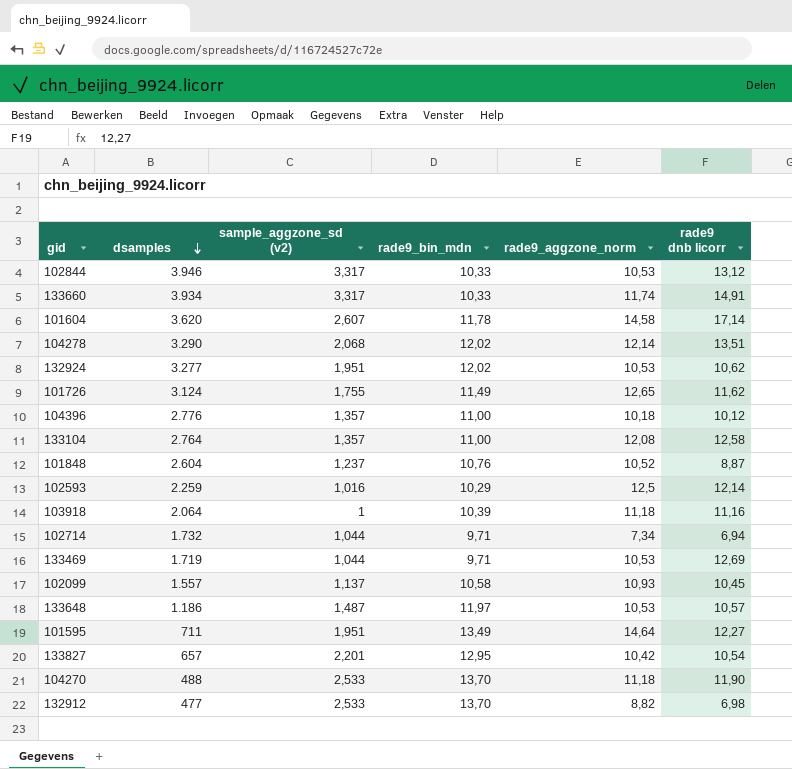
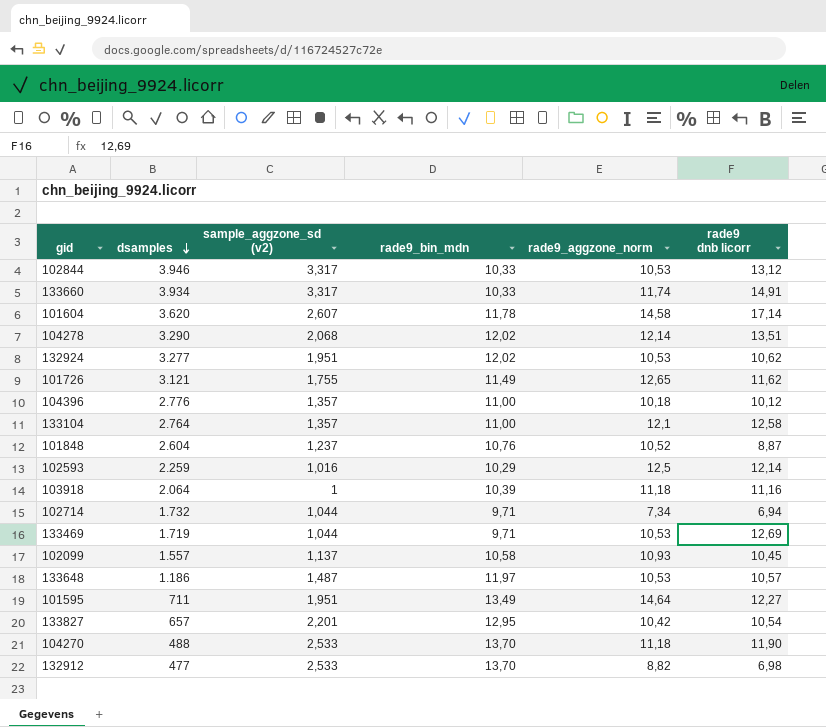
101726 | dsamples: 3.124 -> 3.121
133104 | rade9_aggzone_norm: 12,08 -> 12,1

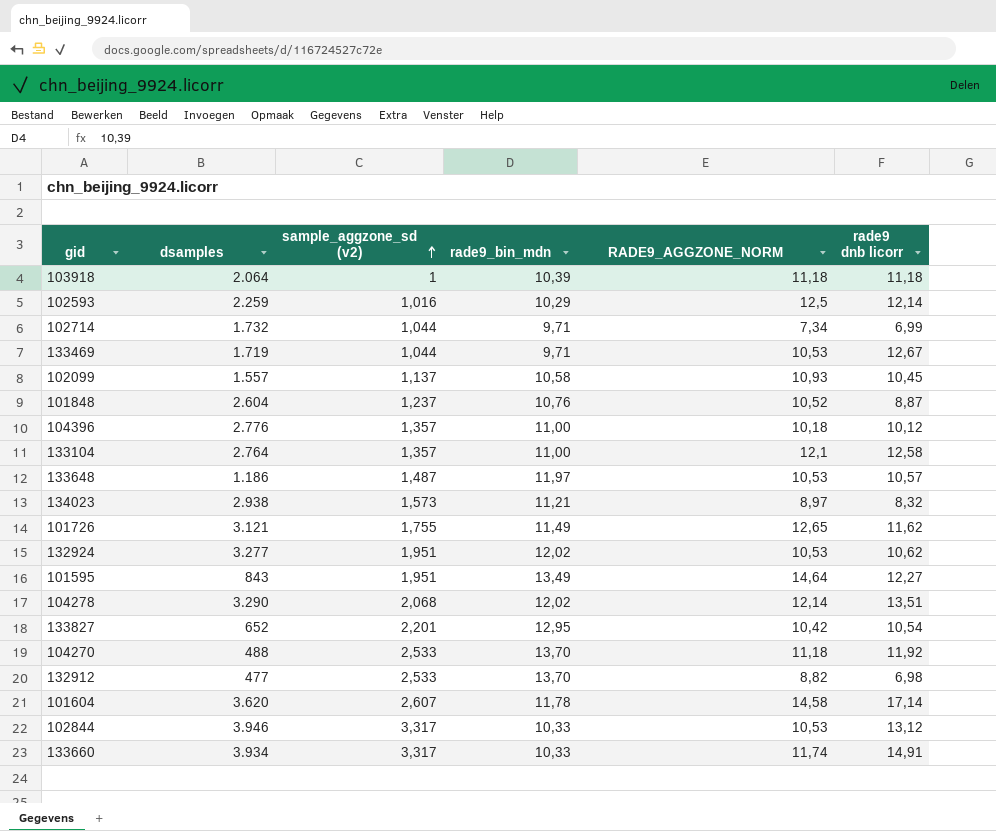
row order: dsamples descending -> sample_aggzone_sd (v2) ascending
column name: rade9_aggzone_norm -> RADE9_AGGZONE_NORM
103918 | rade9 dnb licorr: 11,16 -> 11,18
102714 | rade9 dnb licorr: 6,94 -> 6,99
133469 | rade9 dnb licorr: 12,69 -> 12,67
row 134023: none -> 2.938 | 1,573 | 11,21 | 8,97 | 8,32
101595 | dsamples: 711 -> 843
133827 | dsamples: 657 -> 652
104270 | rade9 dnb licorr: 11,90 -> 11,92

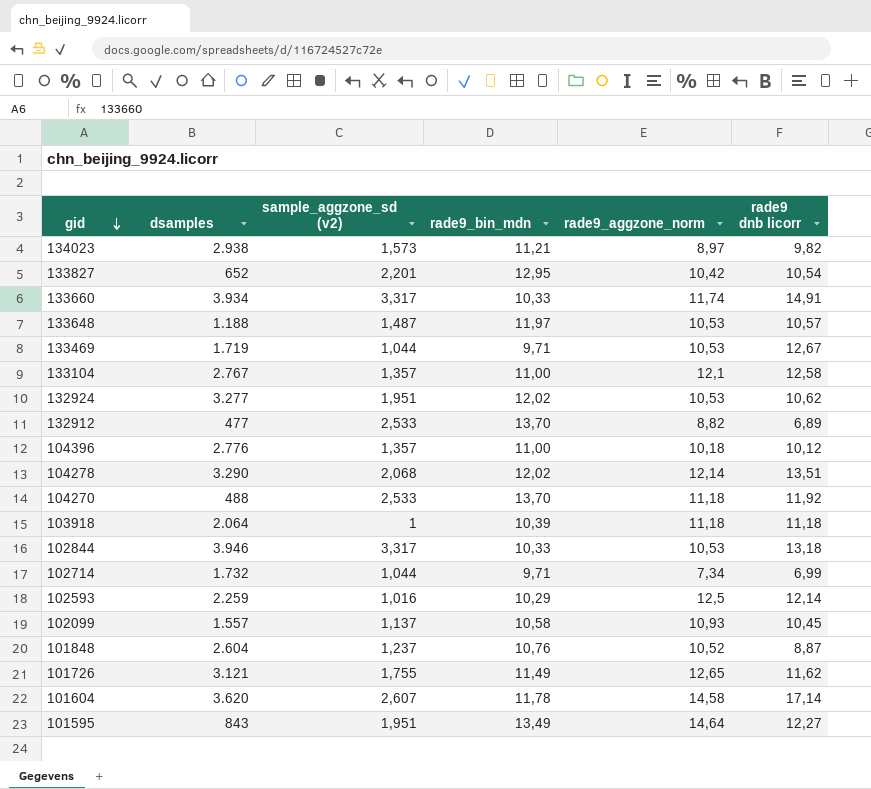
row order: sample_aggzone_sd (v2) ascending -> gid descending
column name: RADE9_AGGZONE_NORM -> rade9_aggzone_norm
134023 | rade9 dnb licorr: 8,32 -> 9,82
133648 | dsamples: 1.186 -> 1.188
133104 | dsamples: 2.764 -> 2.767
132912 | rade9 dnb licorr: 6,98 -> 6,89
102844 | rade9 dnb licorr: 13,12 -> 13,18

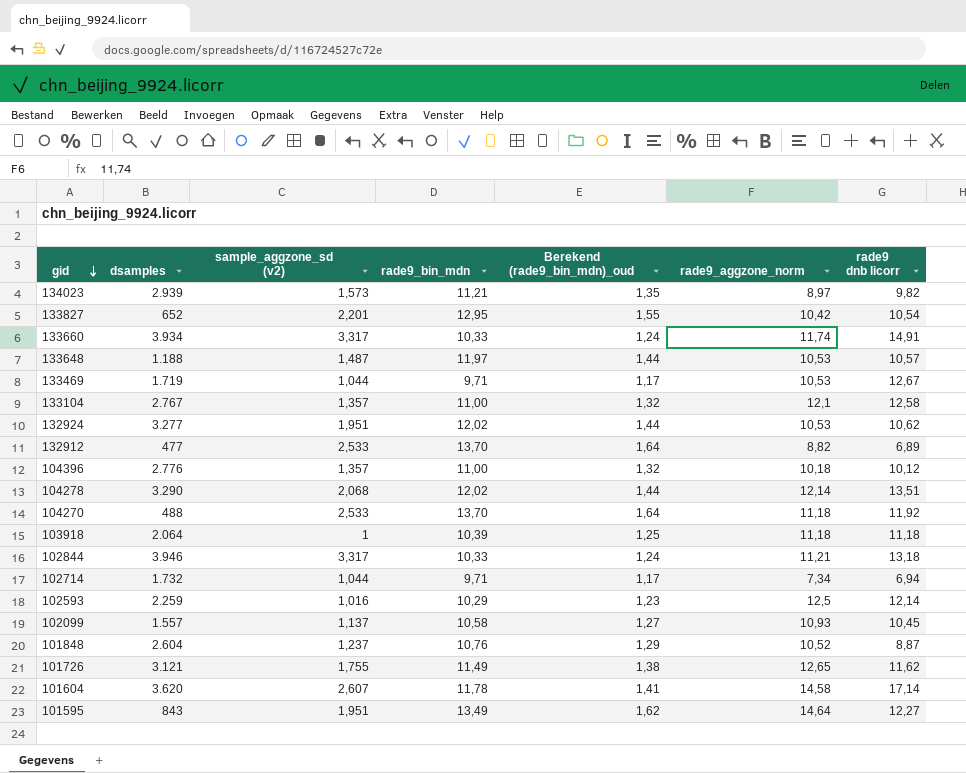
column Berekend (rade9_bin_mdn)_oud | formula: none -> [rade9_bin_mdn] * 0,12
134023 | dsamples: 2.938 -> 2.939
102844 | rade9_aggzone_norm: 10,53 -> 11,21
102714 | rade9 dnb licorr: 6,99 -> 6,94

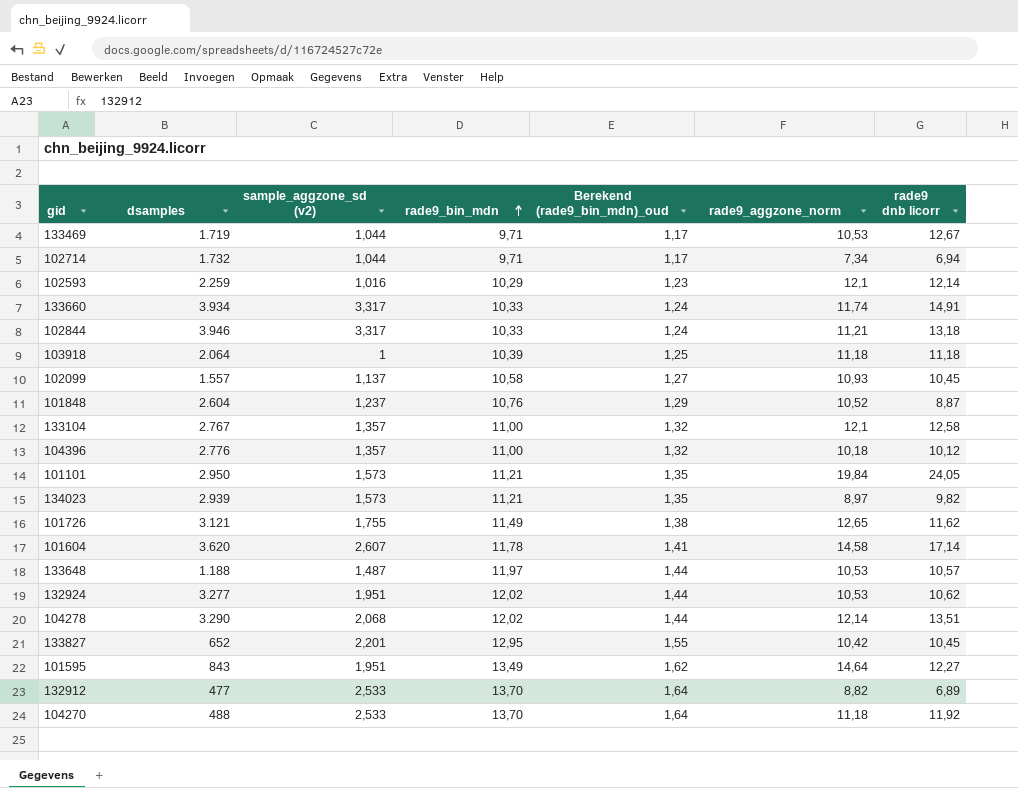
row order: gid descending -> rade9_bin_mdn ascending
102593 | rade9_aggzone_norm: 12,5 -> 12,1
row 101101: none -> 2.950 | 1,573 | 11,21 | 1,35 | 19,84 | 24,05
133827 | rade9 dnb licorr: 10,54 -> 10,45

